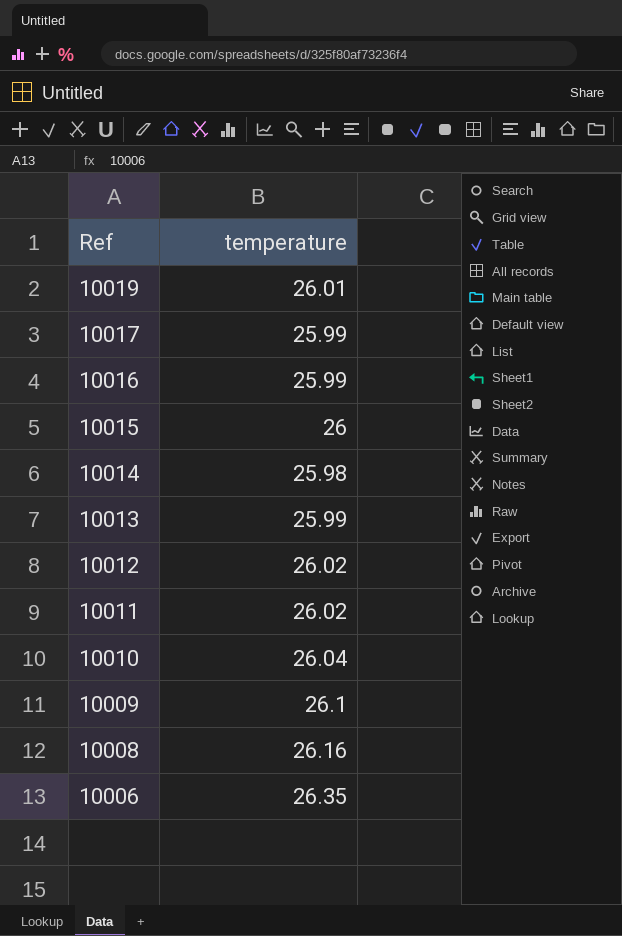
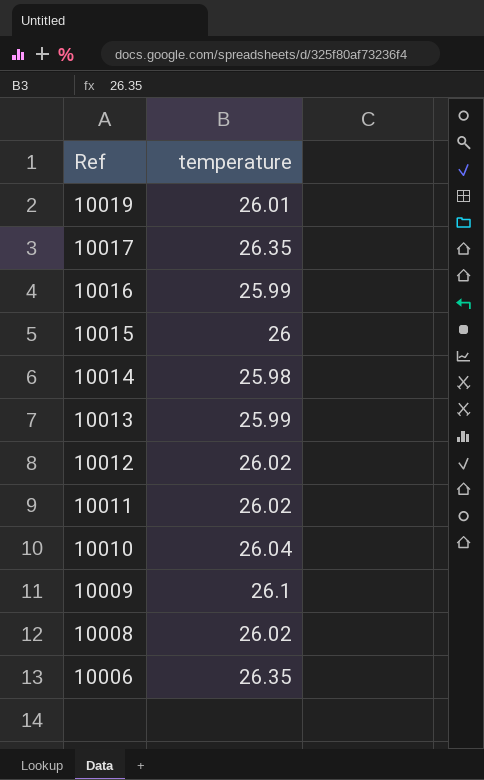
10017 | temperature: 25.99 -> 26.35
10008 | temperature: 26.16 -> 26.02

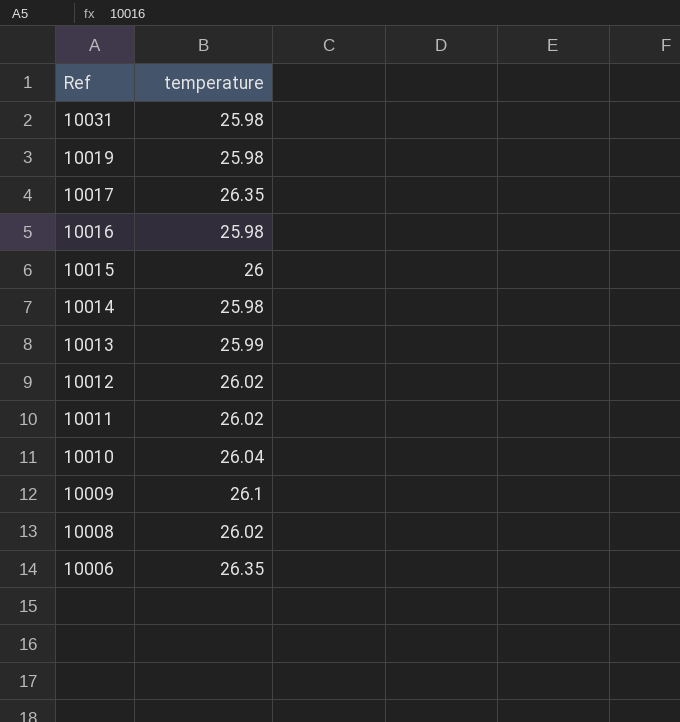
row 10031: none -> 25.98
10019 | temperature: 26.01 -> 25.98
10016 | temperature: 25.99 -> 25.98

